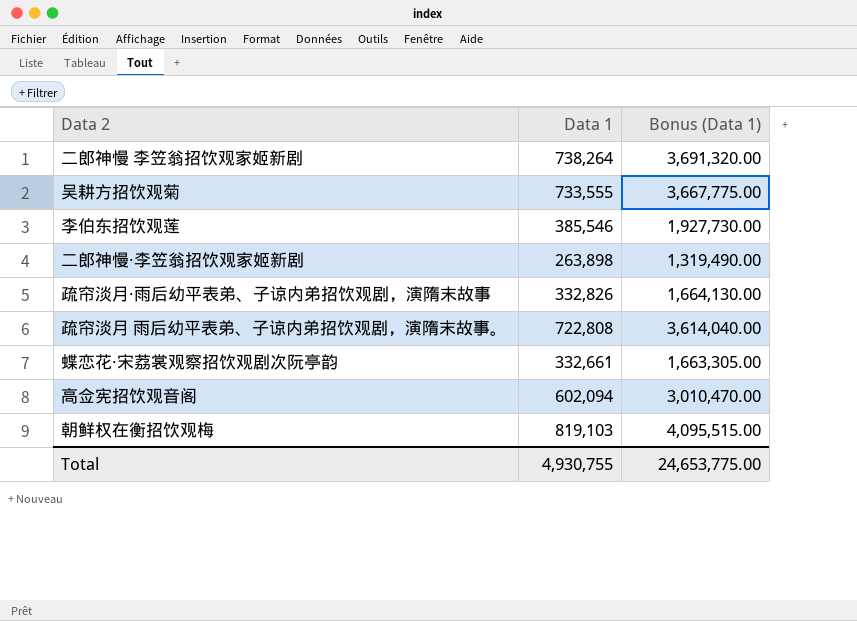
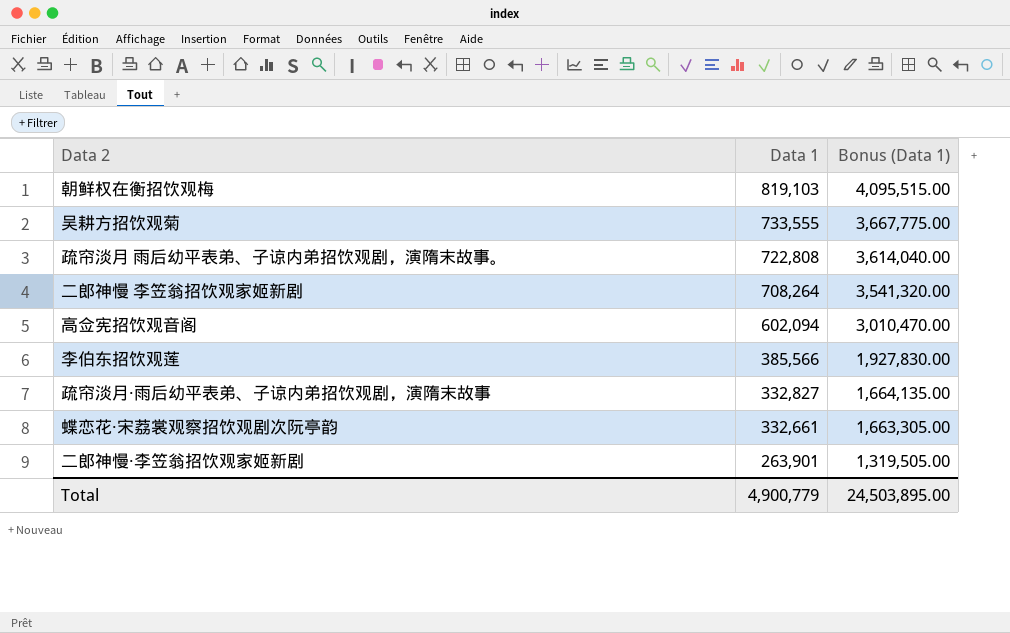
row order: none -> Data 1 descending
二郎神慢 李笠翁招饮观家姬新剧 | Data 1: 738,264 -> 708,264
二郎神慢 李笠翁招饮观家姬新剧 | Bonus (Data 1): 3,691,320.00 -> 3,541,320.00
李伯东招饮观莲 | Data 1: 385,546 -> 385,566
李伯东招饮观莲 | Bonus (Data 1): 1,927,730.00 -> 1,927,830.00
疏帘淡月·雨后幼平表弟、子谅内弟招饮观剧，演隋末故事 | Data 1: 332,826 -> 332,827
疏帘淡月·雨后幼平表弟、子谅内弟招饮观剧，演隋末故事 | Bonus (Data 1): 1,664,130.00 -> 1,664,135.00
二郎神慢·李笠翁招饮观家姬新剧 | Data 1: 263,898 -> 263,901
二郎神慢·李笠翁招饮观家姬新剧 | Bonus (Data 1): 1,319,490.00 -> 1,319,505.00
Total | Data 1: 4,930,755 -> 4,900,779
Total | Bonus (Data 1): 24,653,775.00 -> 24,503,895.00

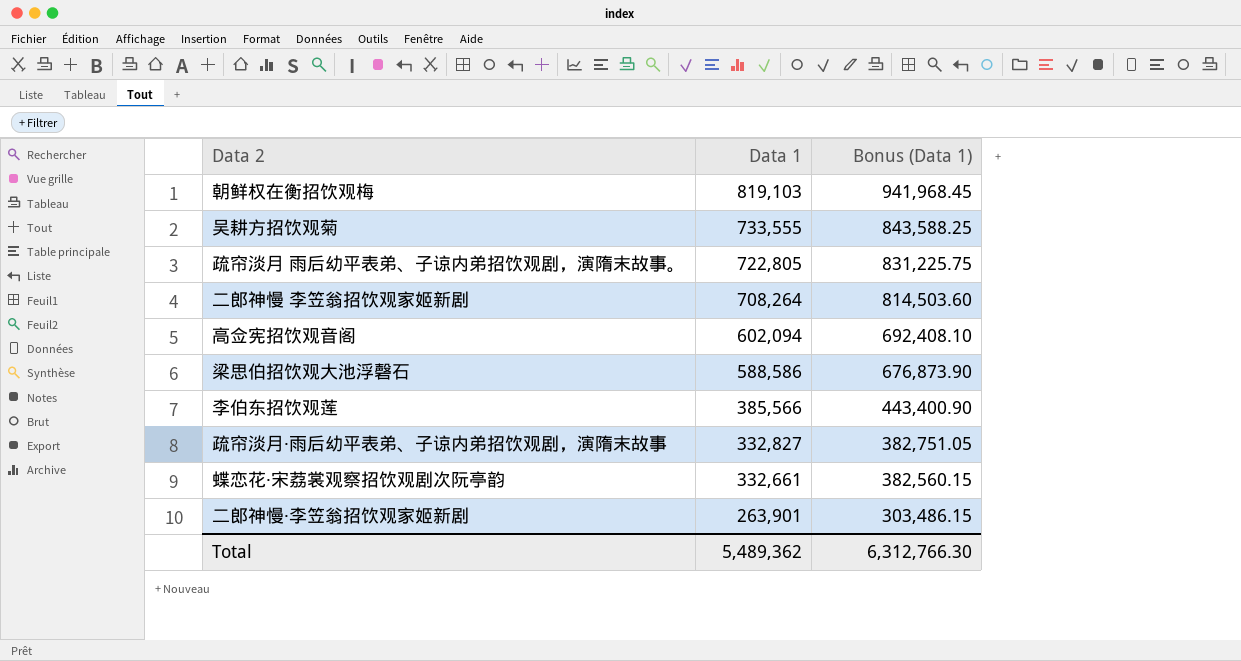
column Bonus (Data 1) | formula: [Data 1] * 5 -> [Data 1] * 1.15
疏帘淡月 雨后幼平表弟、子谅内弟招饮观剧，演隋末故事。 | Data 1: 722,808 -> 722,805
row 梁思伯招饮观大池浮磬石: none -> 588,586 | 676,873.90
Total | Data 1: 4,900,779 -> 5,489,362
Total | Bonus (Data 1): 24,503,895.00 -> 6,312,766.30

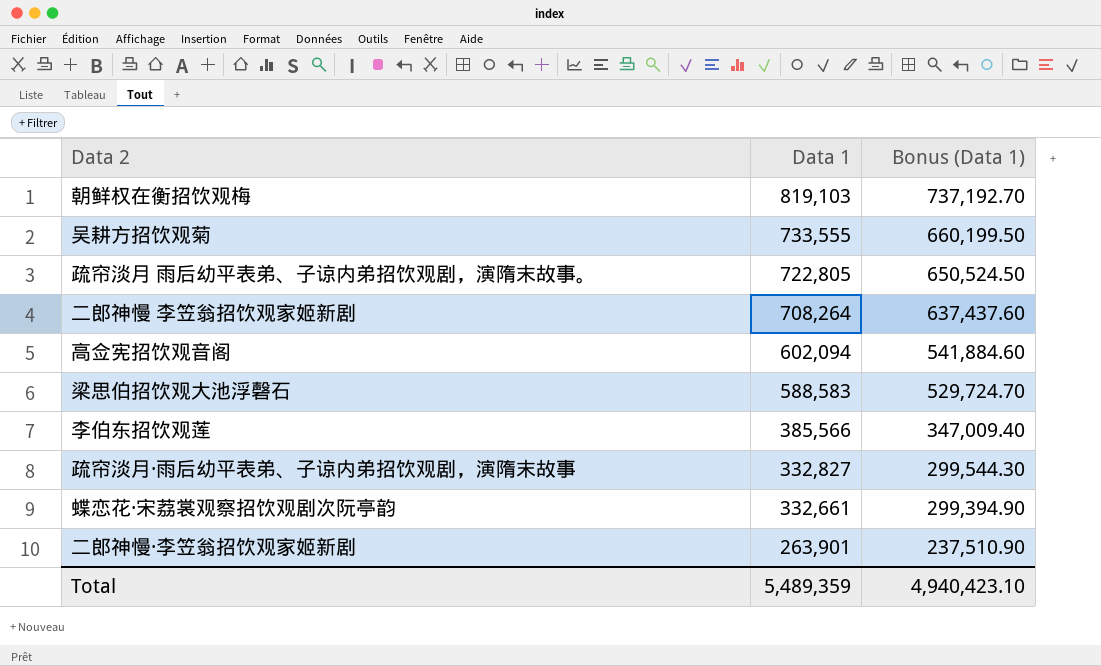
column Bonus (Data 1) | formula: [Data 1] * 1.15 -> [Data 1] * 0.9
梁思伯招饮观大池浮磬石 | Data 1: 588,586 -> 588,583
Total | Data 1: 5,489,362 -> 5,489,359
Total | Bonus (Data 1): 6,312,766.30 -> 4,940,423.10

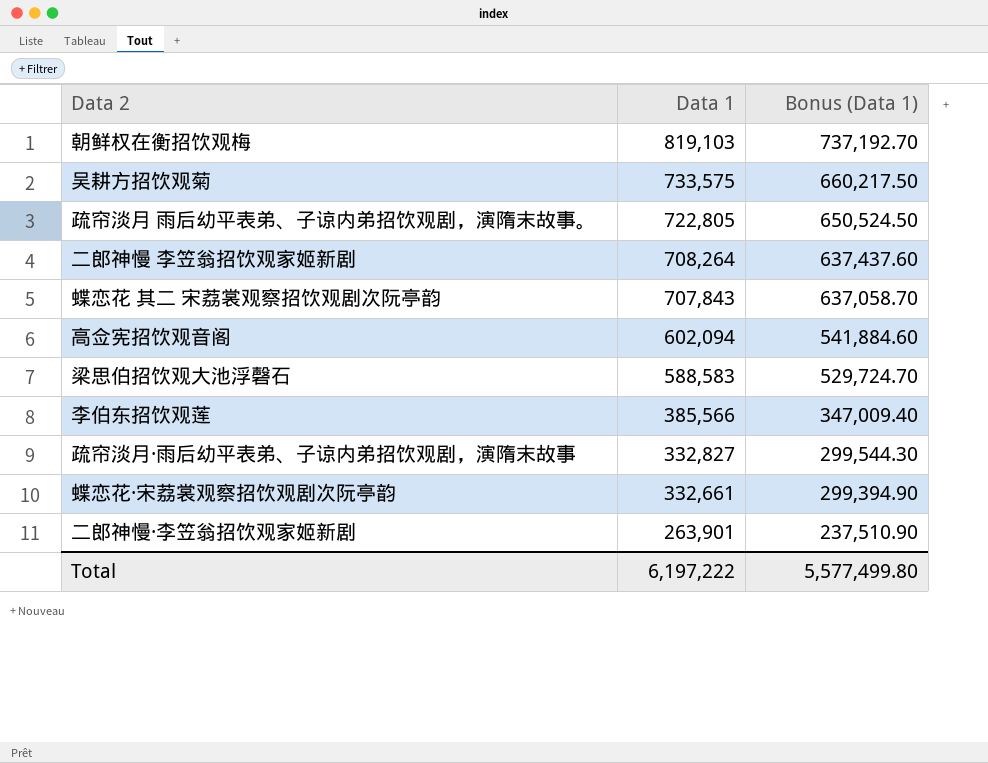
吴耕方招饮观菊 | Data 1: 733,555 -> 733,575
吴耕方招饮观菊 | Bonus (Data 1): 660,199.50 -> 660,217.50
row 蝶恋花 其二 宋荔裳观察招饮观剧次阮亭韵: none -> 707,843 | 637,058.70
Total | Data 1: 5,489,359 -> 6,197,222
Total | Bonus (Data 1): 4,940,423.10 -> 5,577,499.80

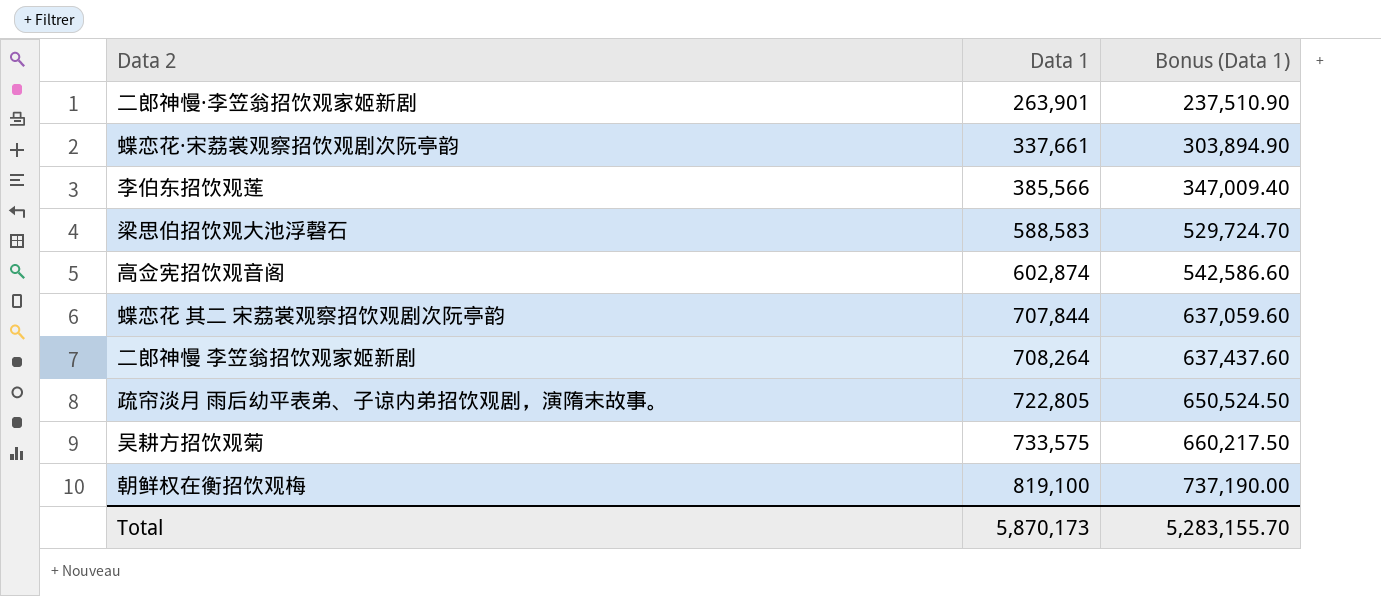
row order: Data 1 descending -> Data 1 ascending
row 疏帘淡月·雨后幼平表弟、子谅内弟招饮观剧，演隋末故事: 332,827 | 299,544.30 -> none
蝶恋花·宋荔裳观察招饮观剧次阮亭韵 | Data 1: 332,661 -> 337,661
蝶恋花·宋荔裳观察招饮观剧次阮亭韵 | Bonus (Data 1): 299,394.90 -> 303,894.90
高佥宪招饮观音阁 | Data 1: 602,094 -> 602,874
高佥宪招饮观音阁 | Bonus (Data 1): 541,884.60 -> 542,586.60
蝶恋花 其二 宋荔裳观察招饮观剧次阮亭韵 | Data 1: 707,843 -> 707,844
蝶恋花 其二 宋荔裳观察招饮观剧次阮亭韵 | Bonus (Data 1): 637,058.70 -> 637,059.60
朝鲜权在衡招饮观梅 | Data 1: 819,103 -> 819,100
朝鲜权在衡招饮观梅 | Bonus (Data 1): 737,192.70 -> 737,190.00
Total | Data 1: 6,197,222 -> 5,870,173
Total | Bonus (Data 1): 5,577,499.80 -> 5,283,155.70

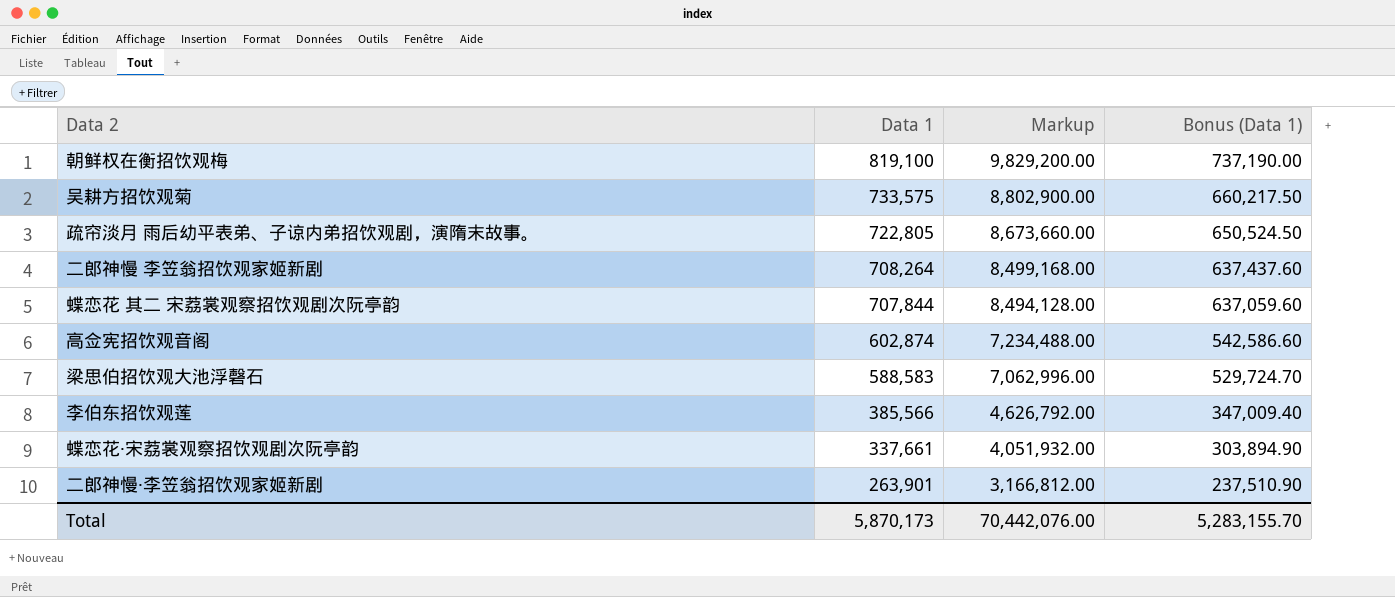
row order: Data 1 ascending -> Data 1 descending
column Markup | formula: none -> [Data 1] * 12

